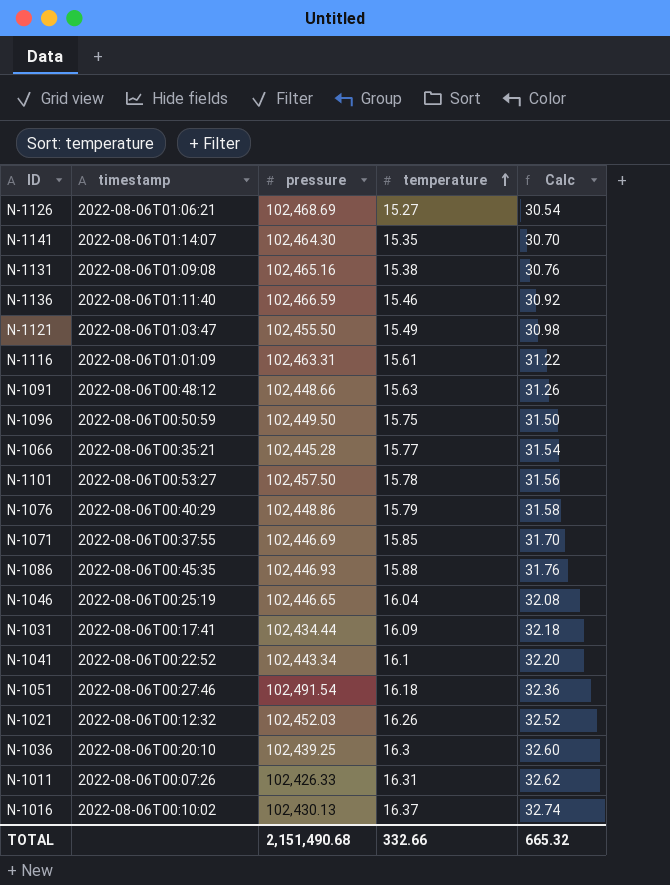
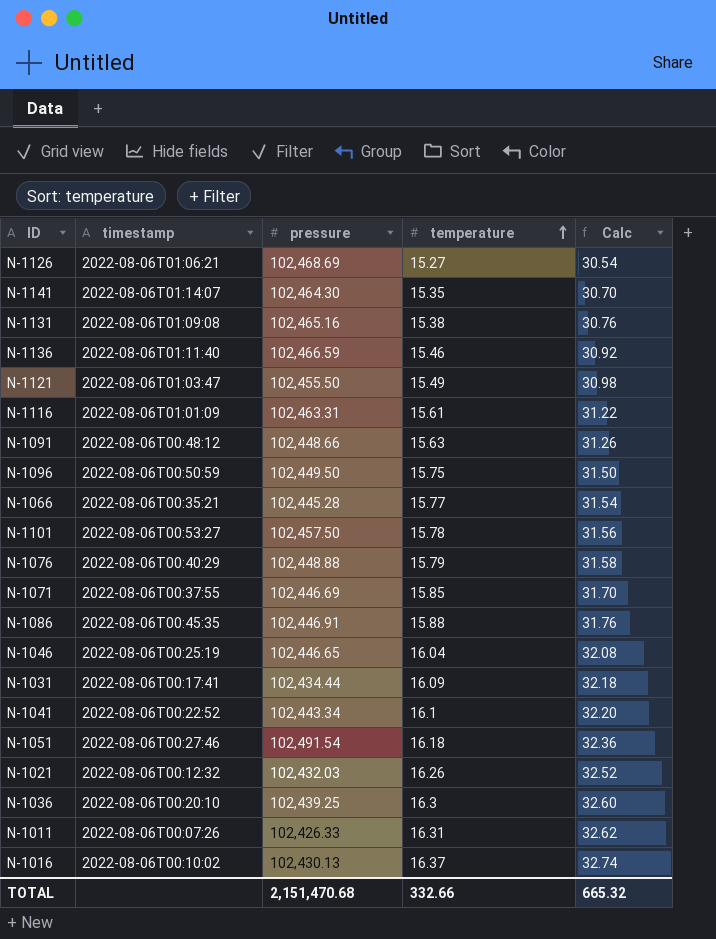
N-1076 | pressure: 102,448.86 -> 102,448.88
N-1086 | pressure: 102,446.93 -> 102,446.91
N-1021 | pressure: 102,452.03 -> 102,432.03
TOTAL | pressure: 2,151,490.68 -> 2,151,470.68

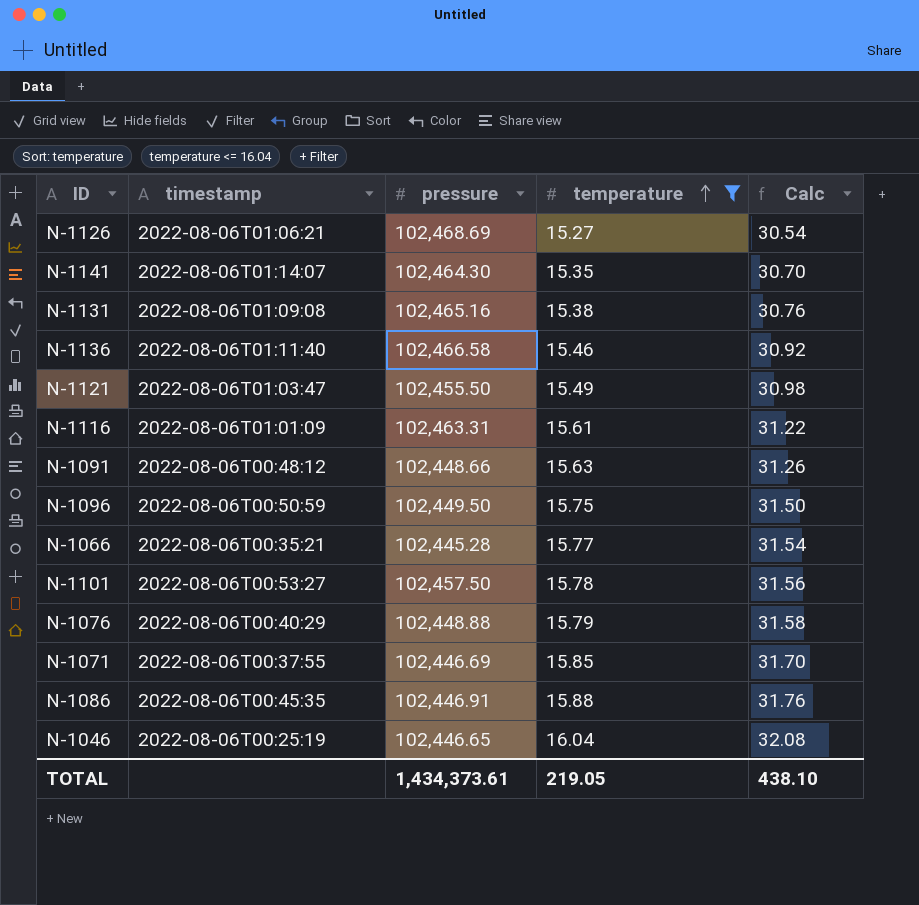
filter: none -> temperature <= 16.04
N-1136 | pressure: 102,466.59 -> 102,466.58
TOTAL | pressure: 2,151,470.68 -> 1,434,373.61
TOTAL | temperature: 332.66 -> 219.05
TOTAL | Calc: 665.32 -> 438.10

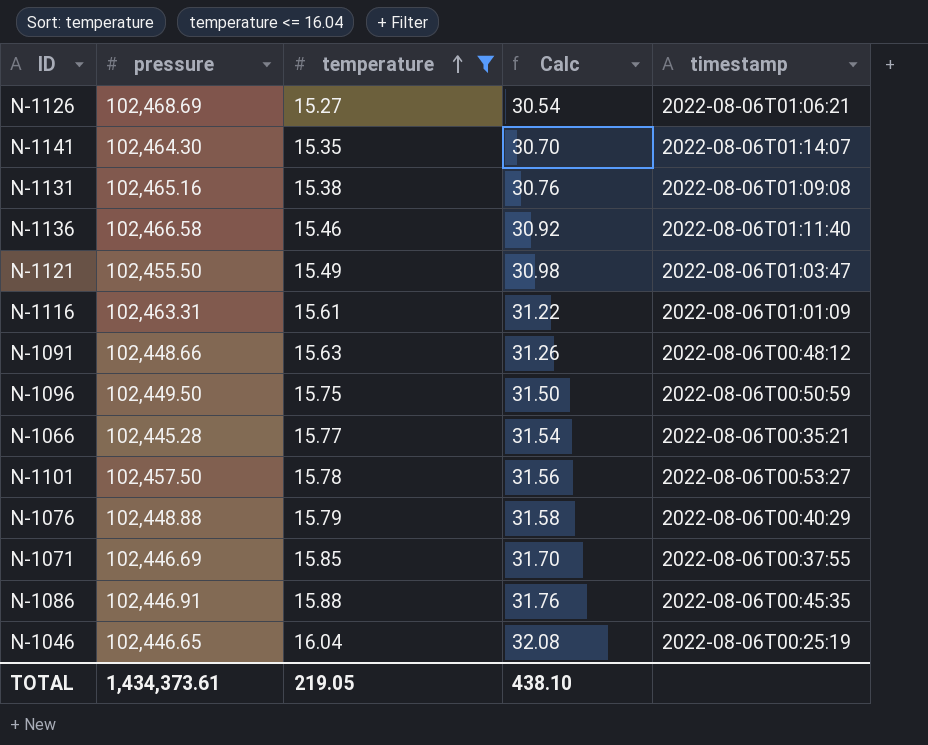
column timestamp | position: 2 -> 5

